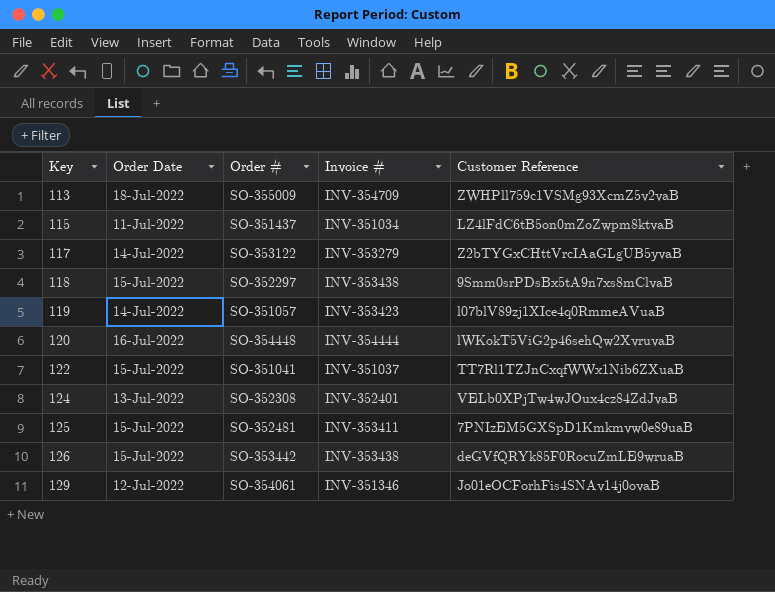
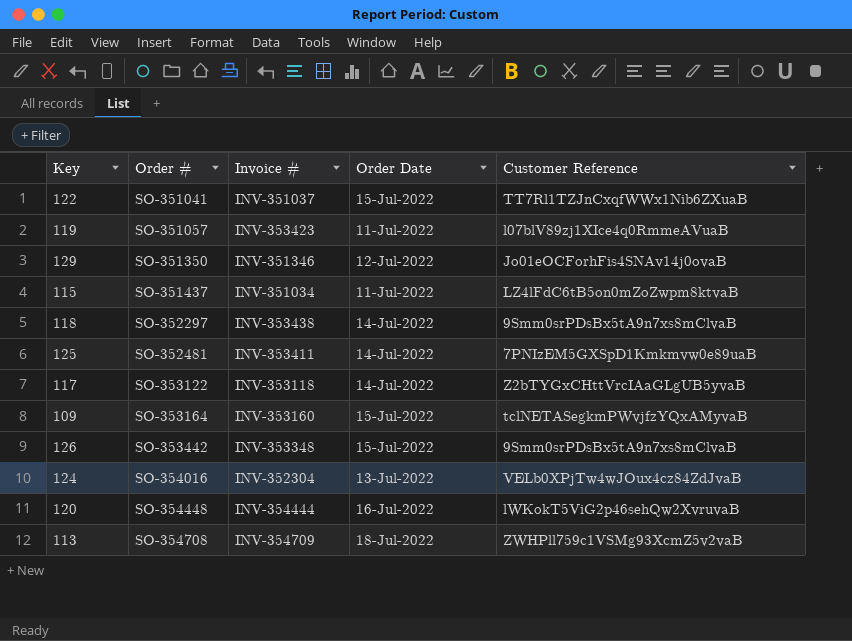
row order: Key ascending -> Order # ascending
column Order Date | position: 2 -> 4
119 | Order Date: 14-Jul-2022 -> 11-Jul-2022
129 | Order #: SO-354061 -> SO-351350
118 | Order Date: 15-Jul-2022 -> 14-Jul-2022
125 | Order Date: 15-Jul-2022 -> 14-Jul-2022
117 | Invoice #: INV-353279 -> INV-353118
row 109: none -> SO-353164 | INV-353160 | 15-Jul-2022 | tclNETASegkmPWvjfzYQxAMyvaB
126 | Invoice #: INV-353438 -> INV-353348
126 | Customer Reference: deGVfQRYk85F0RocuZmLE9wruaB -> 9Smm0srPDsBx5tA9n7xs8mClvaB
124 | Order #: SO-352308 -> SO-354016
124 | Invoice #: INV-352401 -> INV-352304
113 | Order #: SO-355009 -> SO-354708

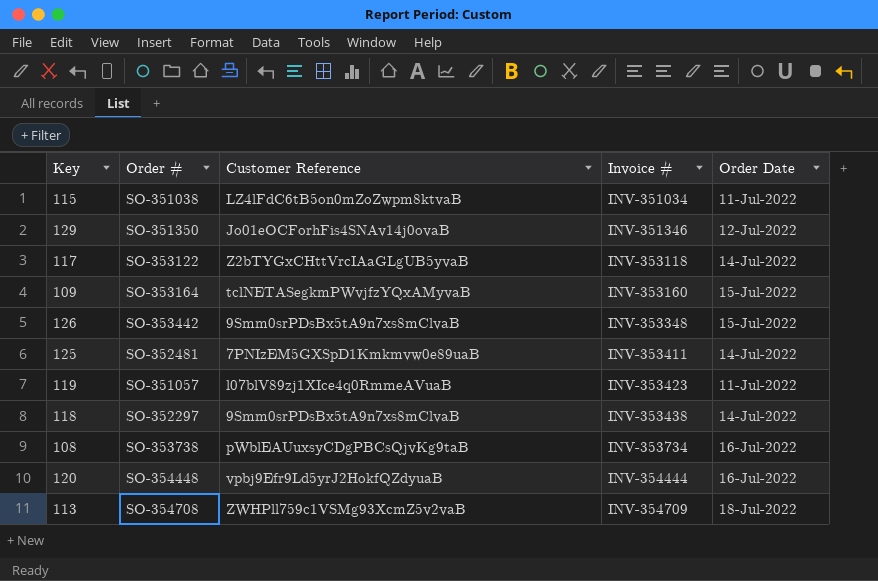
row order: Order # ascending -> Invoice # ascending
column Customer Reference | position: 5 -> 3
row 122: SO-351041 | INV-351037 | 15-Jul-2022 | TT7Rl1TZJnCxqfWWx1Nib6ZXuaB -> none
row 124: SO-354016 | INV-352304 | 13-Jul-2022 | VELb0XPjTw4wJOux4cz84ZdJvaB -> none
115 | Order #: SO-351437 -> SO-351038
row 108: none -> SO-353738 | pWblEAUuxsyCDgPBCsQjvKg9taB | INV-353734 | 16-Jul-2022
120 | Customer Reference: lWKokT5ViG2p46sehQw2XvruvaB -> vpbj9Efr9Ld5yrJ2HokfQZdyuaB

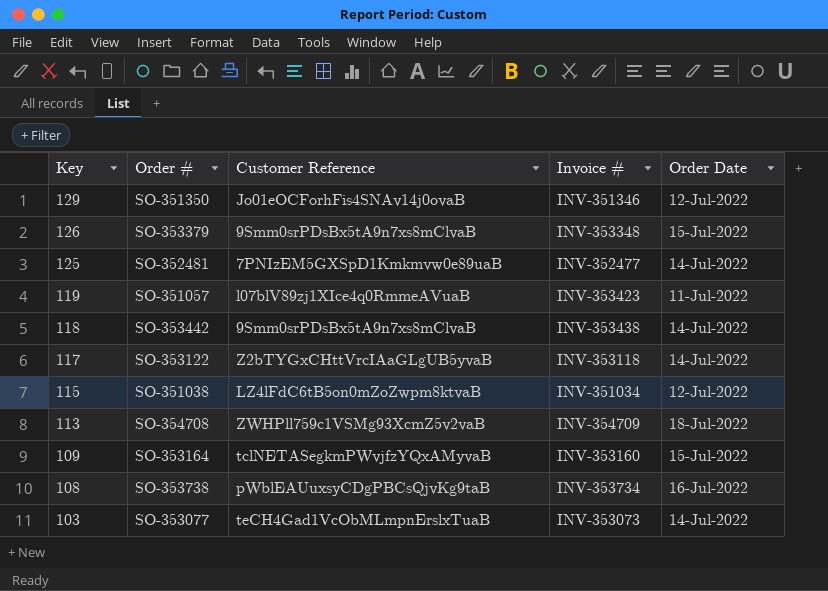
row order: Invoice # ascending -> Key descending
row 120: SO-354448 | vpbj9Efr9Ld5yrJ2HokfQZdyuaB | INV-354444 | 16-Jul-2022 -> none
126 | Order #: SO-353442 -> SO-353379
125 | Invoice #: INV-353411 -> INV-352477
118 | Order #: SO-352297 -> SO-353442
115 | Order Date: 11-Jul-2022 -> 12-Jul-2022
row 103: none -> SO-353077 | teCH4Gad1VcObMLmpnErslxTuaB | INV-353073 | 14-Jul-2022

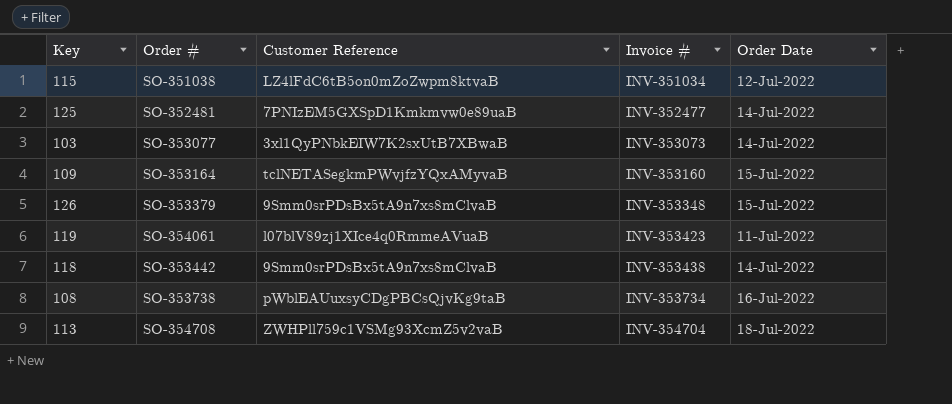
row order: Key descending -> Invoice # ascending
row 129: SO-351350 | Jo01eOCForhFis4SNAv14j0ovaB | INV-351346 | 12-Jul-2022 -> none
row 117: SO-353122 | Z2bTYGxCHttVrcIAaGLgUB5yvaB | INV-353118 | 14-Jul-2022 -> none
103 | Customer Reference: teCH4Gad1VcObMLmpnErslxTuaB -> 3xl1QyPNbkEIW7K2sxUtB7XBwaB
119 | Order #: SO-351057 -> SO-354061
113 | Invoice #: INV-354709 -> INV-354704

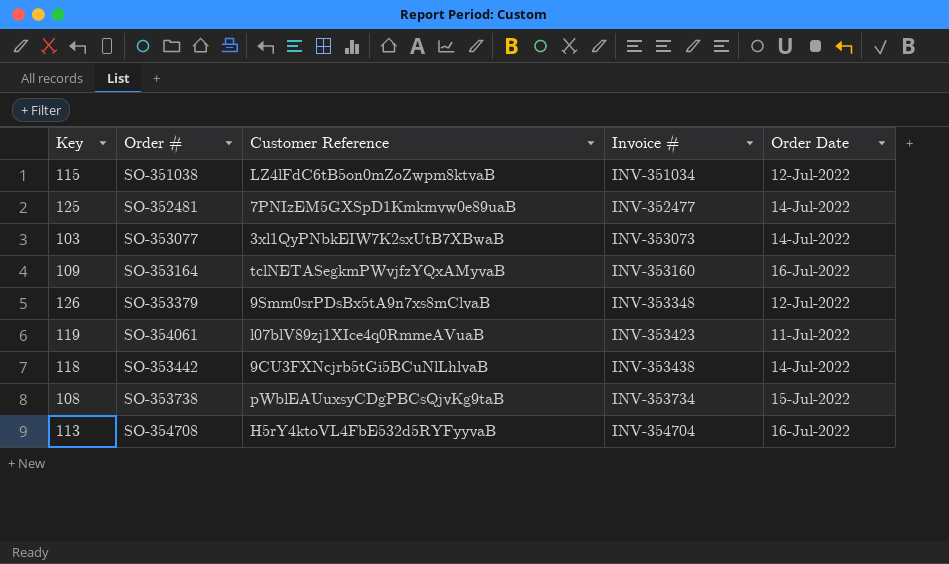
109 | Order Date: 15-Jul-2022 -> 16-Jul-2022
126 | Order Date: 15-Jul-2022 -> 12-Jul-2022
118 | Customer Reference: 9Smm0srPDsBx5tA9n7xs8mClvaB -> 9CU3FXNcjrb5tGi5BCuNlLhlvaB
108 | Order Date: 16-Jul-2022 -> 15-Jul-2022
113 | Customer Reference: ZWHPll759c1VSMg93XcmZ5v2vaB -> H5rY4ktoVL4FbE532d5RYFyyvaB
113 | Order Date: 18-Jul-2022 -> 16-Jul-2022

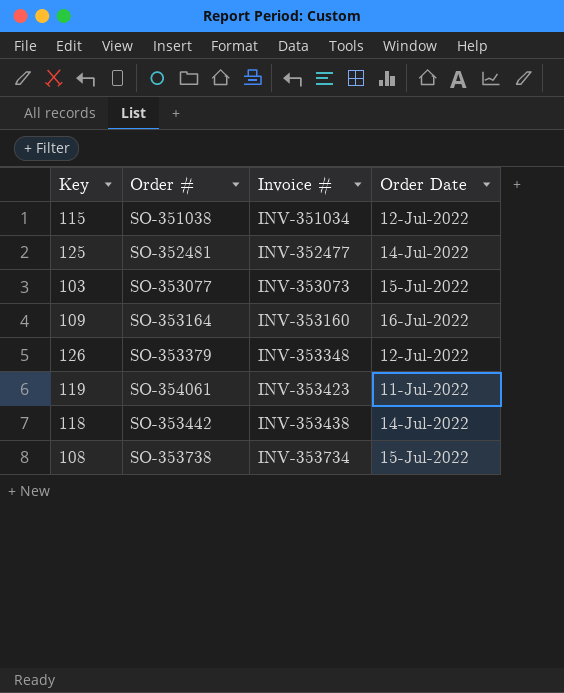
column Customer Reference | position: 3 -> none
row 113: SO-354708 | H5rY4ktoVL4FbE532d5RYFyyvaB | INV-354704 | 16-Jul-2022 -> none
103 | Order Date: 14-Jul-2022 -> 15-Jul-2022

